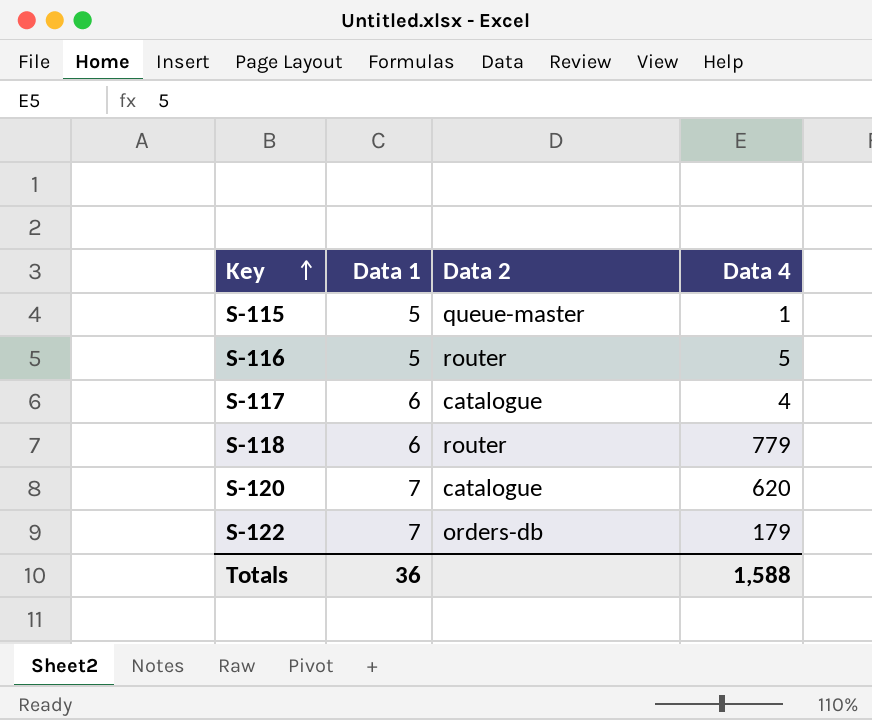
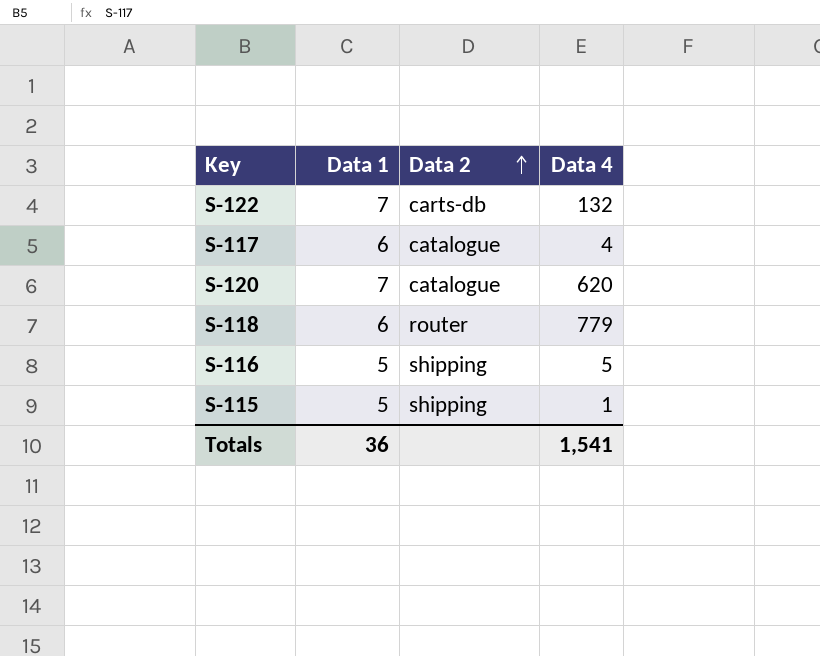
row order: Key ascending -> Data 2 ascending
S-122 | Data 2: orders-db -> carts-db
S-122 | Data 4: 179 -> 132
S-116 | Data 2: router -> shipping
S-115 | Data 2: queue-master -> shipping
Totals | Data 4: 1,588 -> 1,541

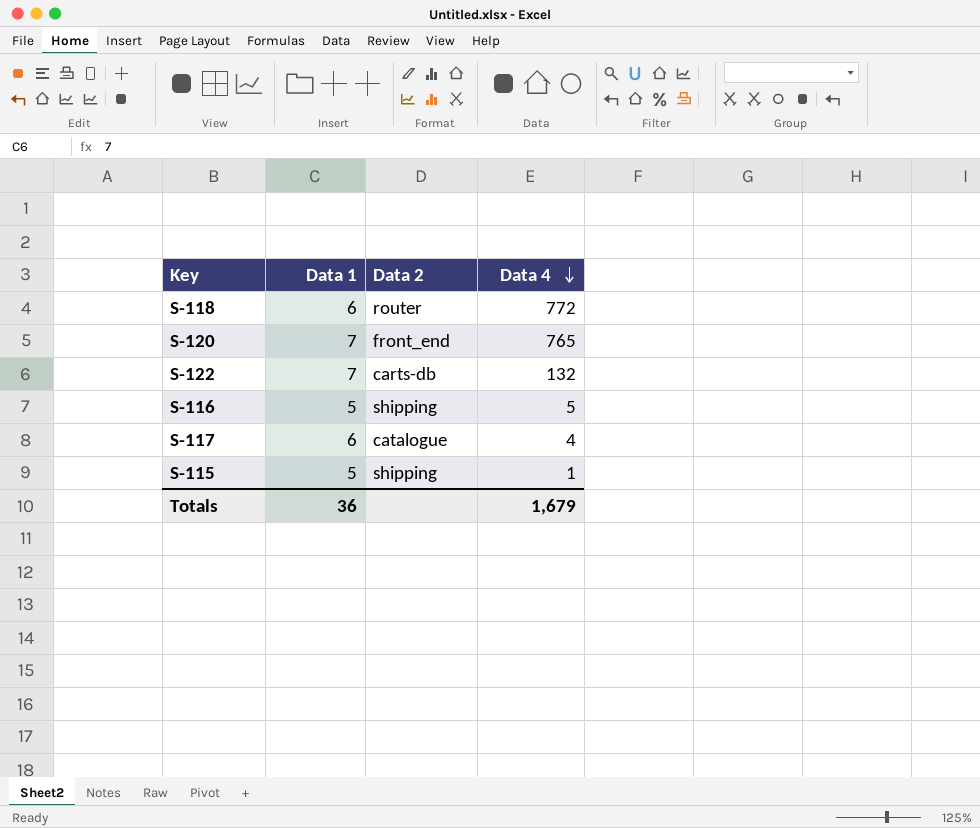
row order: Data 2 ascending -> Data 4 descending
S-118 | Data 4: 779 -> 772
S-120 | Data 2: catalogue -> front_end
S-120 | Data 4: 620 -> 765
Totals | Data 4: 1,541 -> 1,679

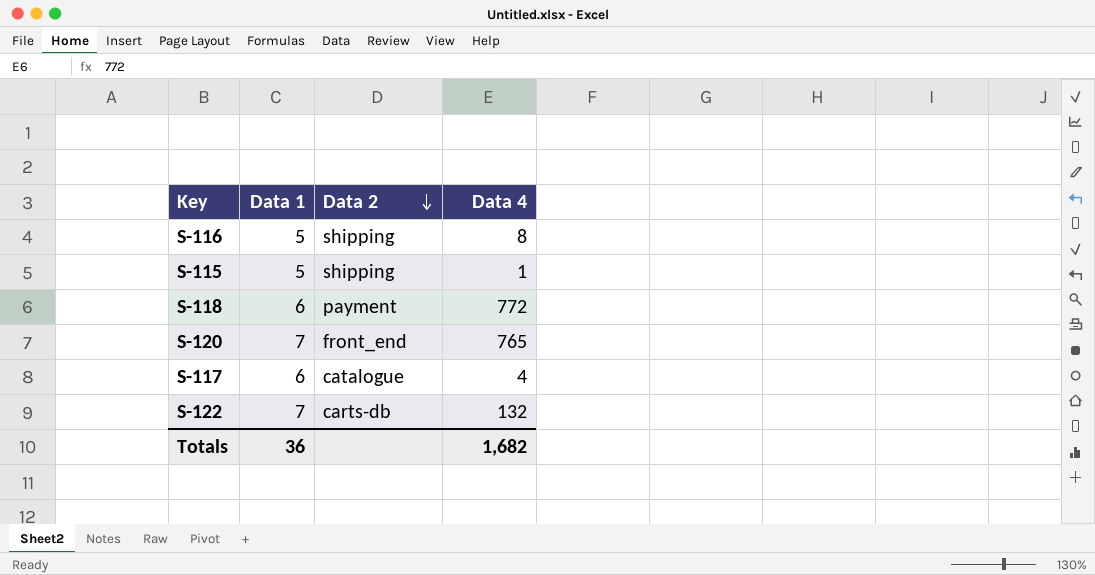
row order: Data 4 descending -> Data 2 descending
S-116 | Data 4: 5 -> 8
S-118 | Data 2: router -> payment
Totals | Data 4: 1,679 -> 1,682

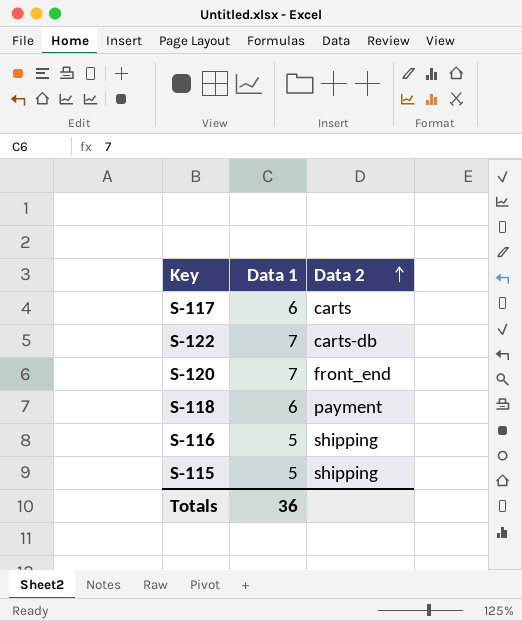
row order: Data 2 descending -> Data 2 ascending
column Data 4 | position: 4 -> none
S-117 | Data 2: catalogue -> carts

